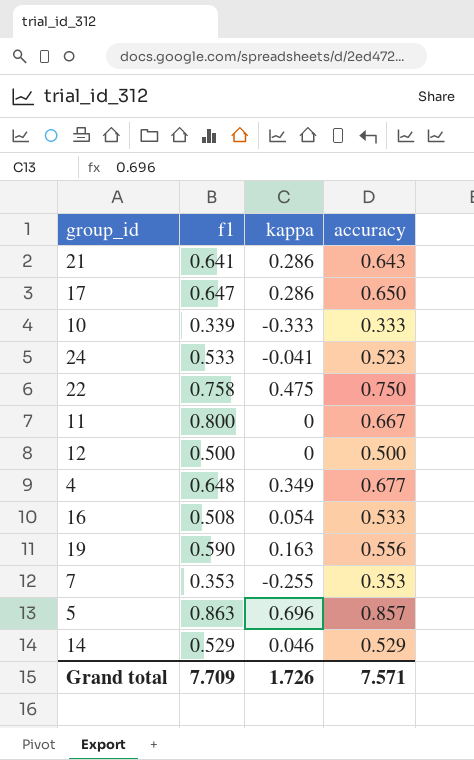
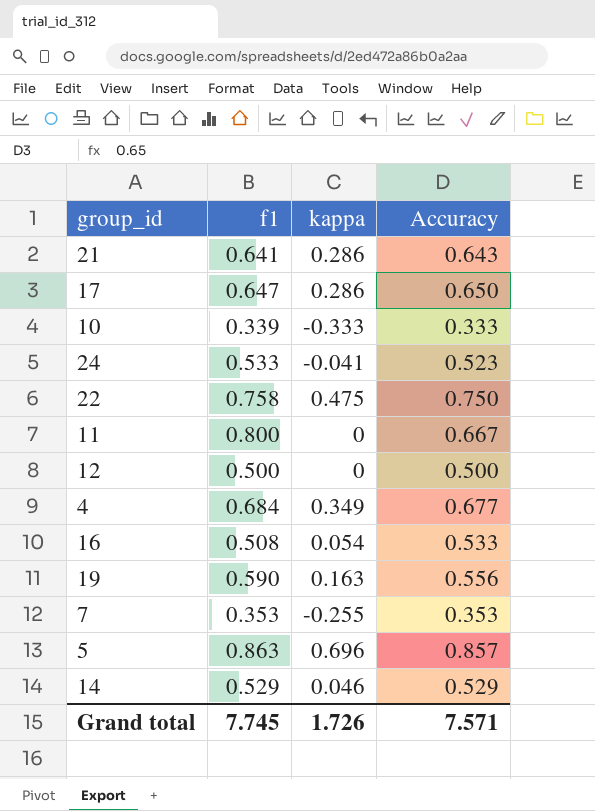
column name: accuracy -> Accuracy
4 | f1: 0.648 -> 0.684
Grand total | f1: 7.709 -> 7.745

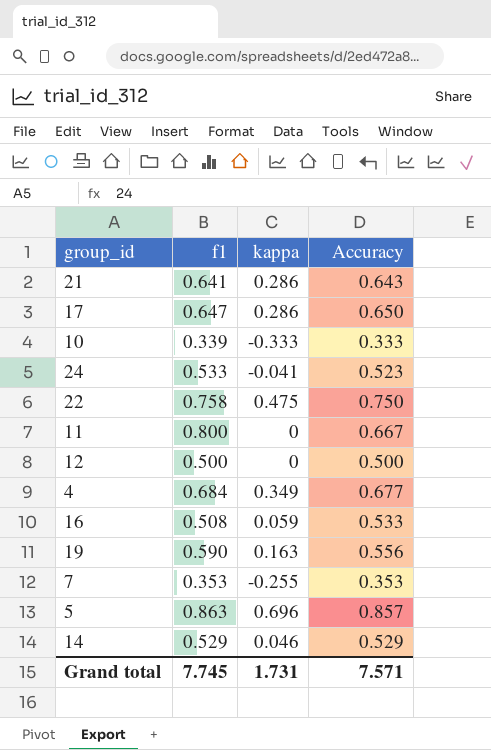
16 | kappa: 0.054 -> 0.059
Grand total | kappa: 1.726 -> 1.731

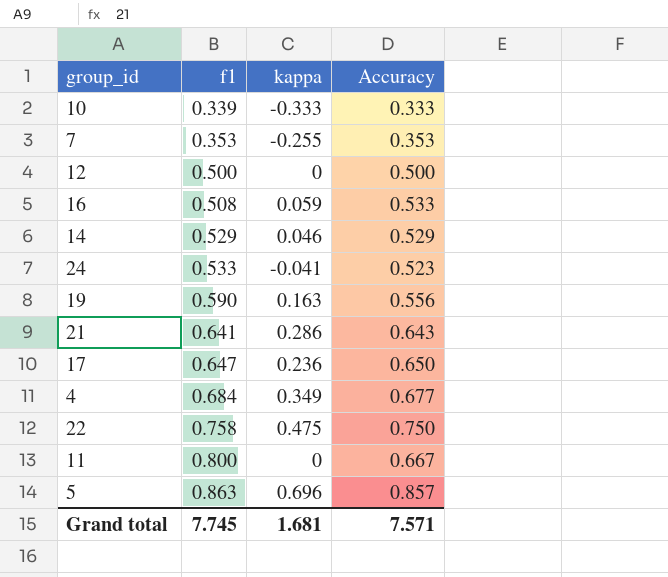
row order: none -> f1 ascending
17 | kappa: 0.286 -> 0.236
Grand total | kappa: 1.731 -> 1.681

